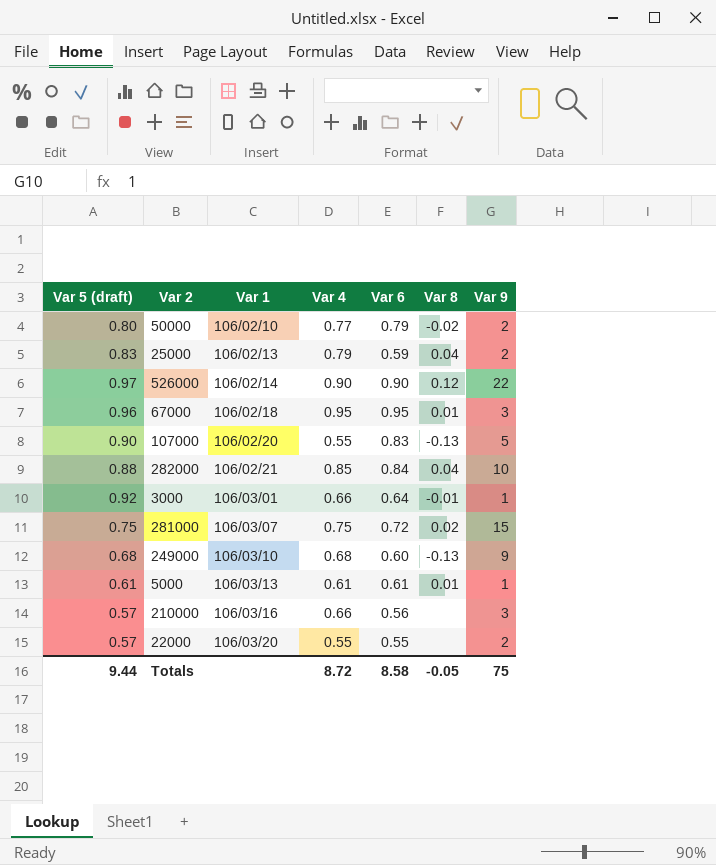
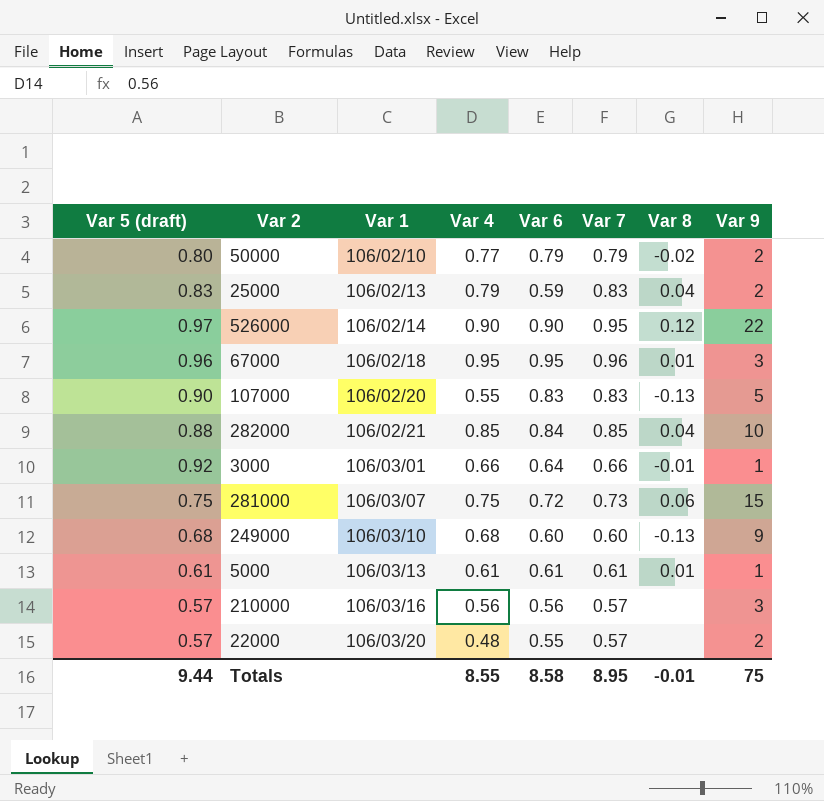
column Var 7 | position: none -> 6
281000 | Var 8: 0.02 -> 0.06
210000 | Var 4: 0.66 -> 0.56
22000 | Var 4: 0.55 -> 0.48
Totals | Var 4: 8.72 -> 8.55
Totals | Var 8: -0.05 -> -0.01

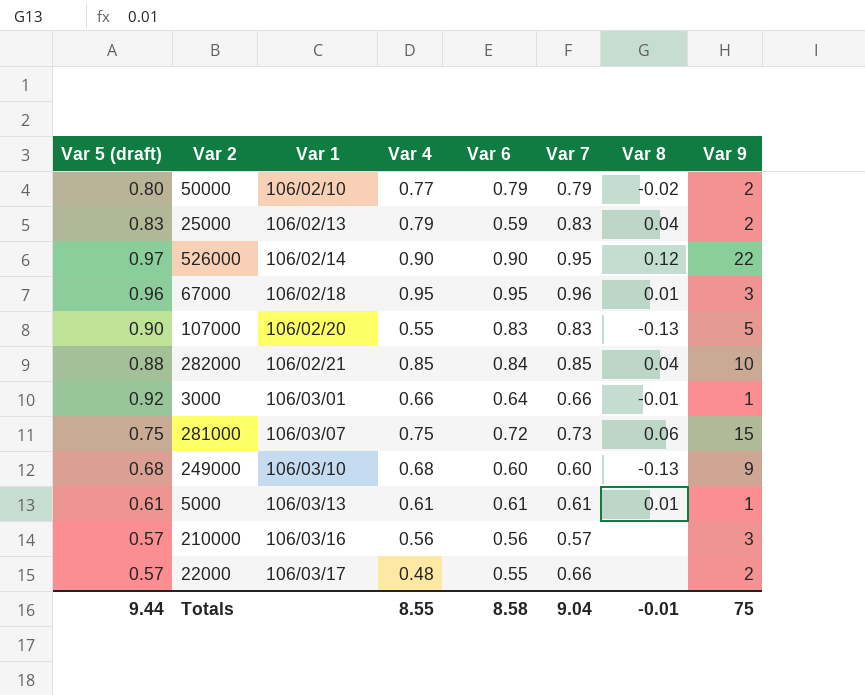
22000 | Var 1: 106/03/20 -> 106/03/17
22000 | Var 7: 0.57 -> 0.66
Totals | Var 7: 8.95 -> 9.04

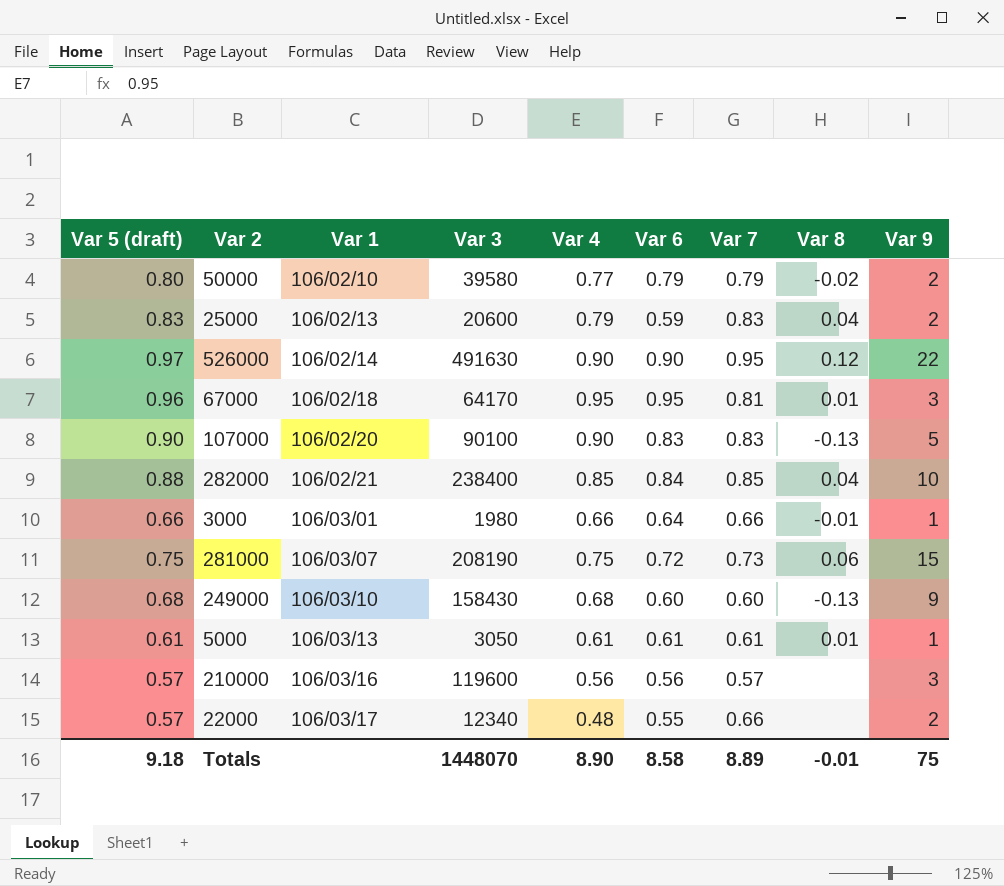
column Var 3 | position: none -> 4
67000 | Var 7: 0.96 -> 0.81
107000 | Var 4: 0.55 -> 0.90
3000 | Var 5 (draft): 0.92 -> 0.66
Totals | Var 5 (draft): 9.44 -> 9.18
Totals | Var 4: 8.55 -> 8.90
Totals | Var 7: 9.04 -> 8.89

